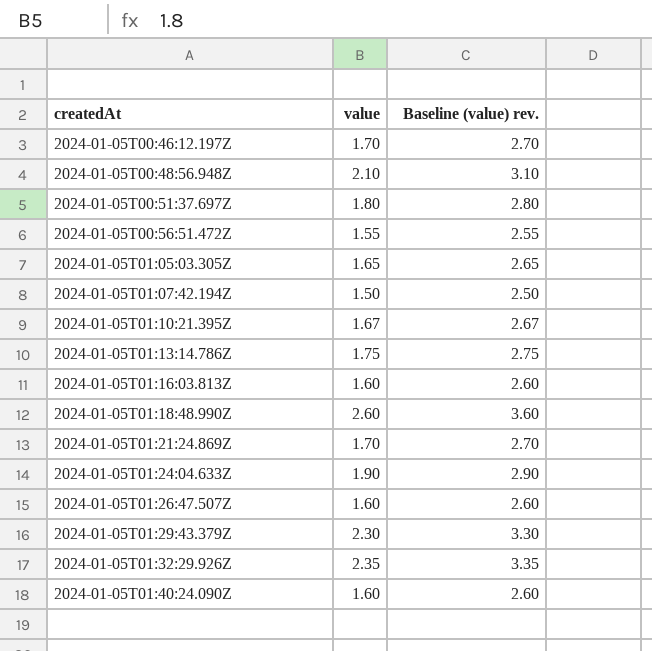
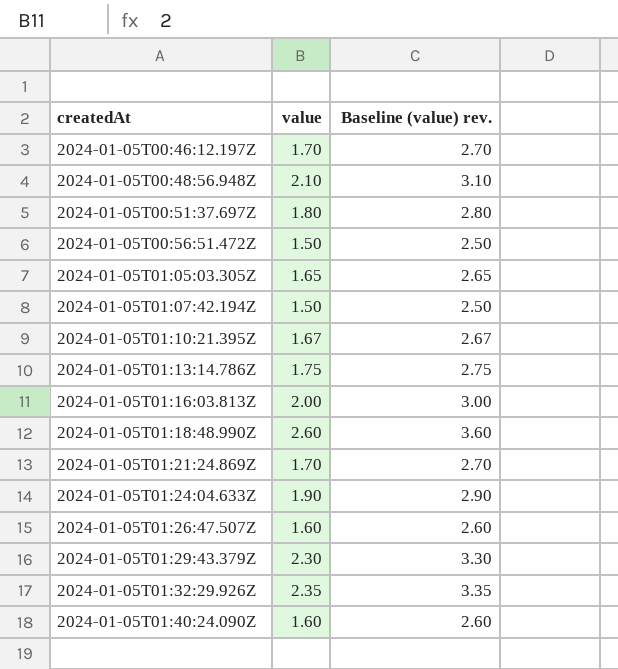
2024-01-05T00:56:51.472Z | value: 1.55 -> 1.50
2024-01-05T00:56:51.472Z | Baseline (value) rev.: 2.55 -> 2.50
2024-01-05T01:16:03.813Z | value: 1.60 -> 2.00
2024-01-05T01:16:03.813Z | Baseline (value) rev.: 2.60 -> 3.00

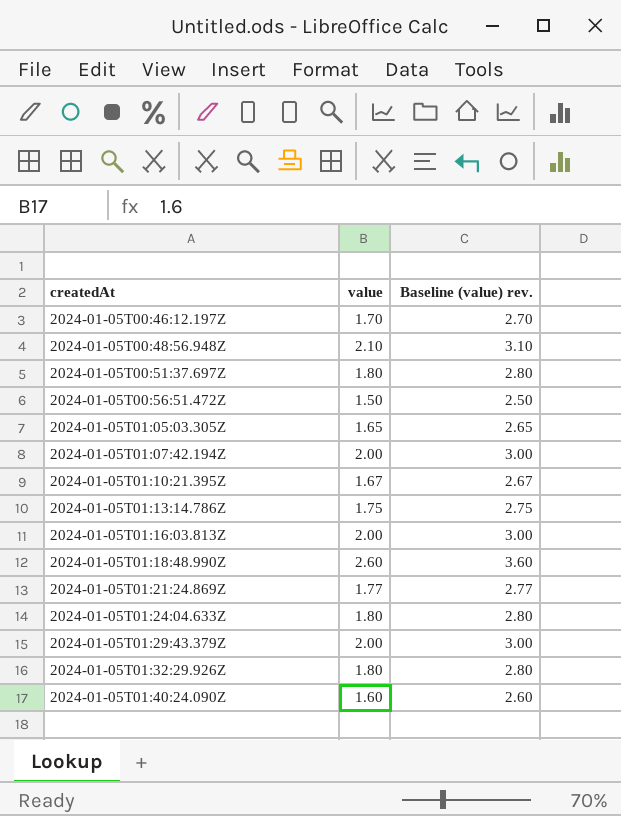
row 2024-01-05T01:26:47.507Z: 1.60 | 2.60 -> none
2024-01-05T01:07:42.194Z | value: 1.50 -> 2.00
2024-01-05T01:07:42.194Z | Baseline (value) rev.: 2.50 -> 3.00
2024-01-05T01:21:24.869Z | value: 1.70 -> 1.77
2024-01-05T01:21:24.869Z | Baseline (value) rev.: 2.70 -> 2.77
2024-01-05T01:24:04.633Z | value: 1.90 -> 1.80
2024-01-05T01:24:04.633Z | Baseline (value) rev.: 2.90 -> 2.80
2024-01-05T01:29:43.379Z | value: 2.30 -> 2.00
2024-01-05T01:29:43.379Z | Baseline (value) rev.: 3.30 -> 3.00
2024-01-05T01:32:29.926Z | value: 2.35 -> 1.80
2024-01-05T01:32:29.926Z | Baseline (value) rev.: 3.35 -> 2.80

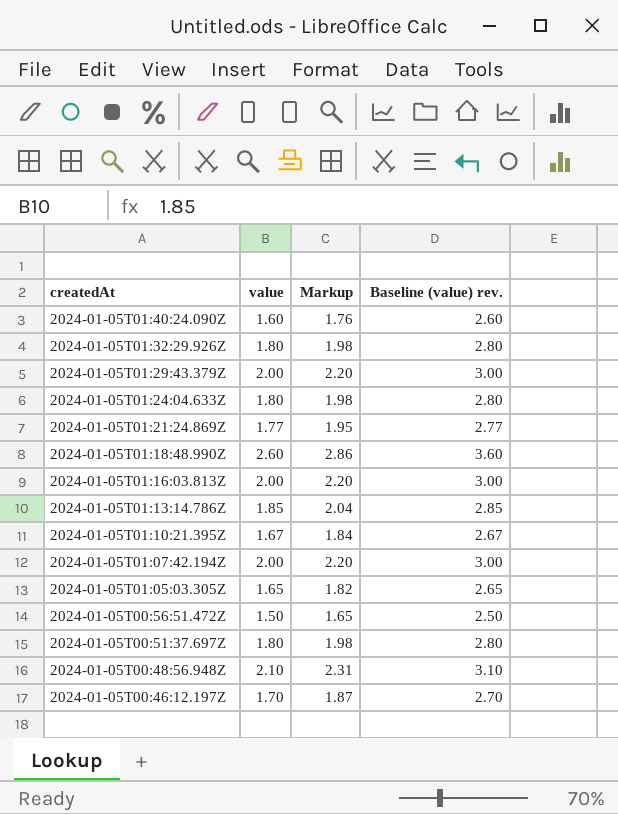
row order: createdAt ascending -> createdAt descending
column Markup | formula: none -> [value] * 1.1
2024-01-05T01:13:14.786Z | value: 1.75 -> 1.85
2024-01-05T01:13:14.786Z | Baseline (value) rev.: 2.75 -> 2.85

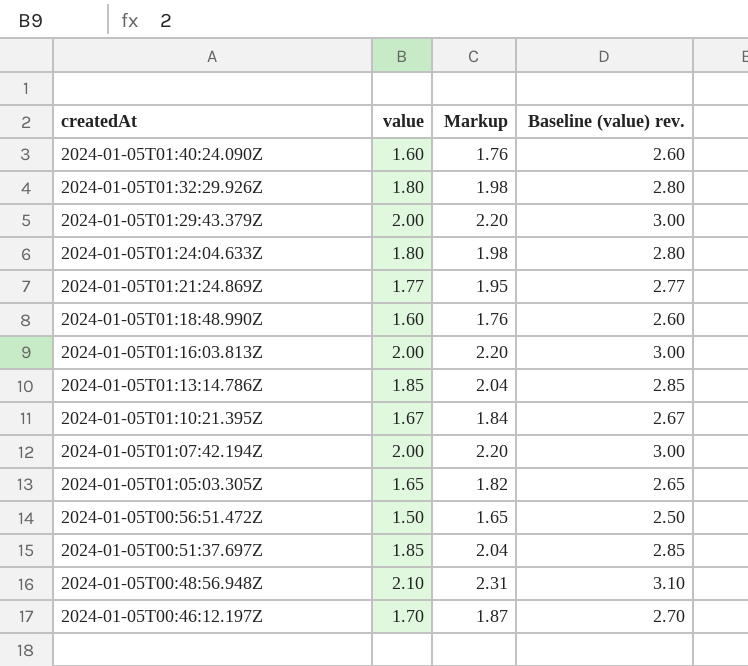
2024-01-05T01:18:48.990Z | value: 2.60 -> 1.60
2024-01-05T01:18:48.990Z | Markup: 2.86 -> 1.76
2024-01-05T01:18:48.990Z | Baseline (value) rev.: 3.60 -> 2.60
2024-01-05T00:51:37.697Z | value: 1.80 -> 1.85
2024-01-05T00:51:37.697Z | Markup: 1.98 -> 2.04
2024-01-05T00:51:37.697Z | Baseline (value) rev.: 2.80 -> 2.85

